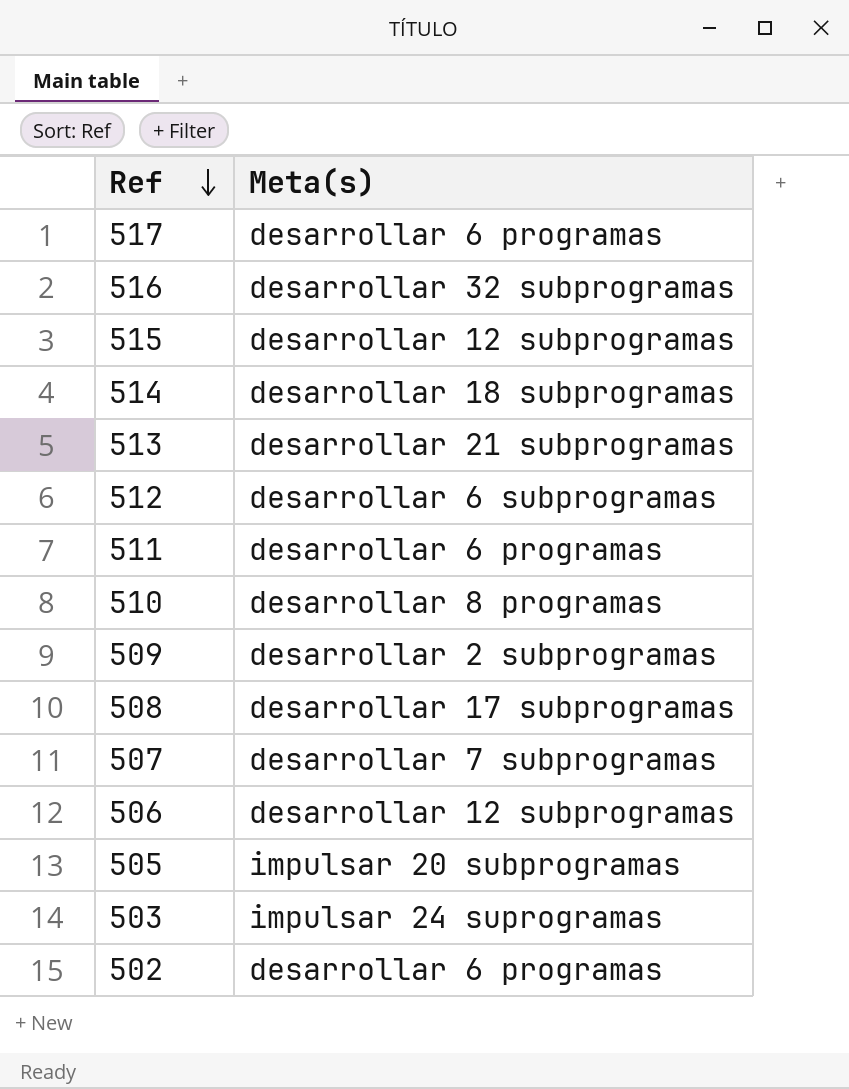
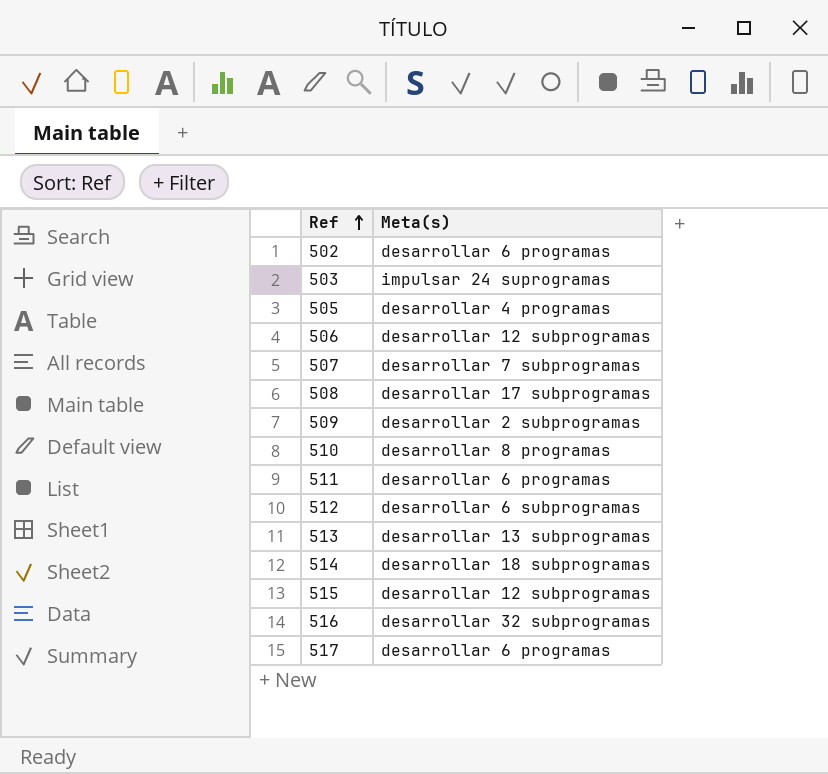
row order: Ref descending -> Ref ascending
505 | Meta(s): impulsar 20 subprogramas -> desarrollar 4 programas
513 | Meta(s): desarrollar 21 subprogramas -> desarrollar 13 subprogramas

